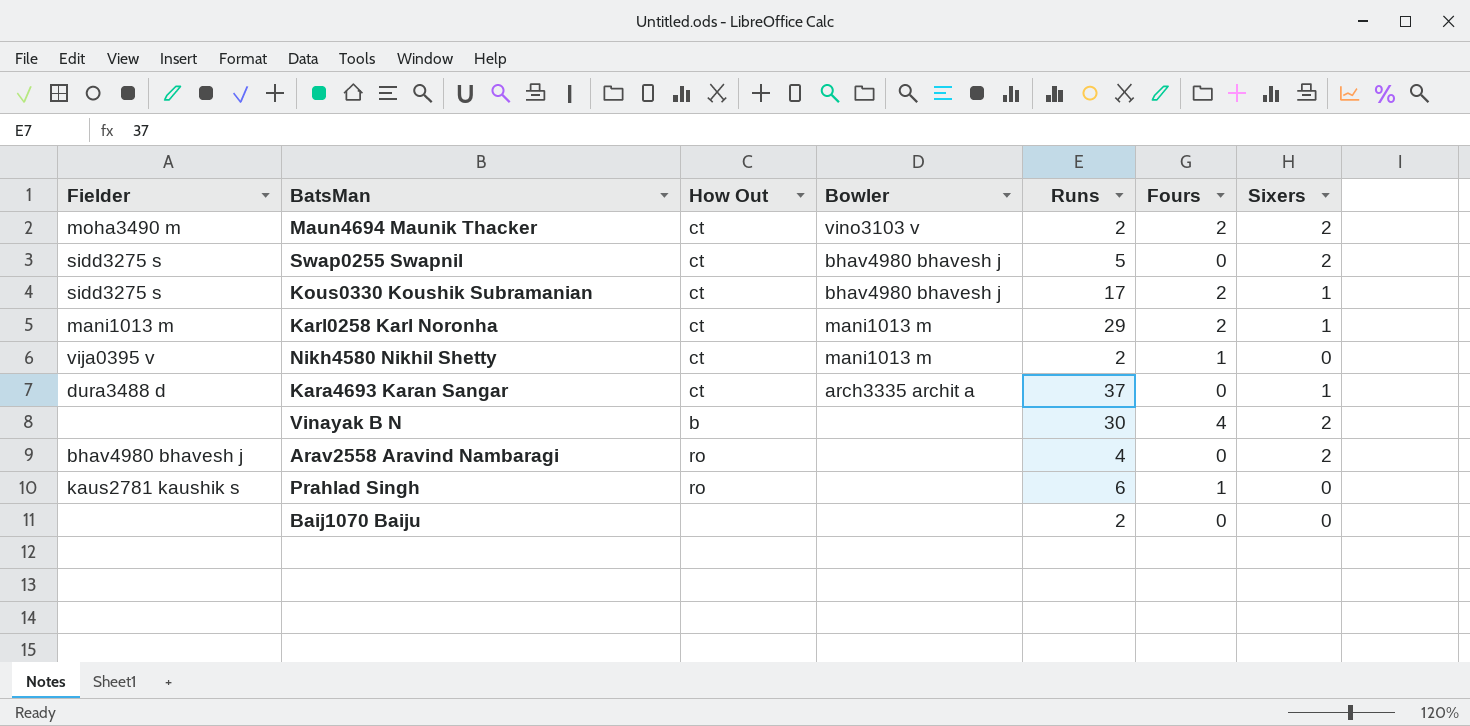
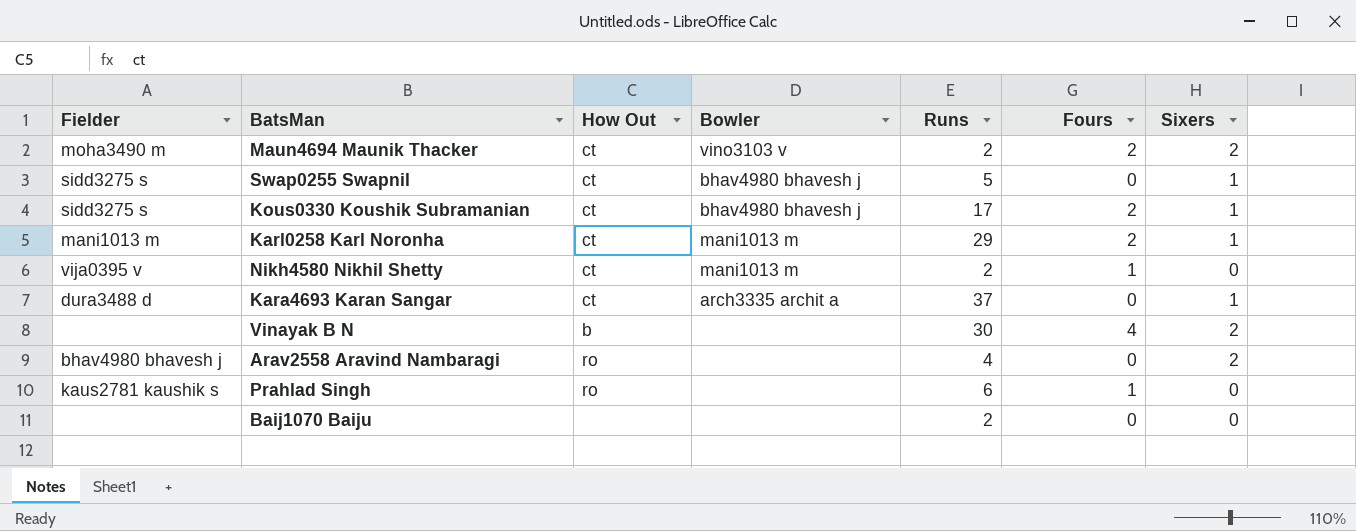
Swap0255 Swapnil | Sixers: 2 -> 1

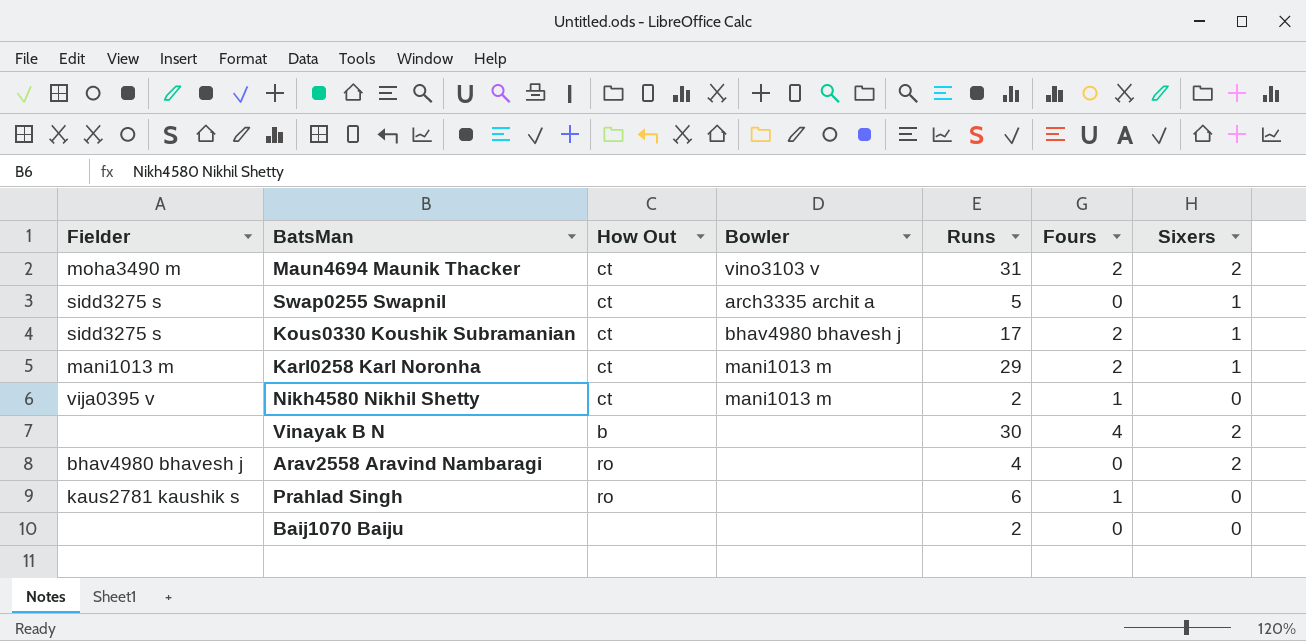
row Kara4693 Karan Sangar: dura3488 d | ct | arch3335 archit a | 37 | 0 | 1 -> none
Maun4694 Maunik Thacker | Runs: 2 -> 31
Swap0255 Swapnil | Bowler: bhav4980 bhavesh j -> arch3335 archit a

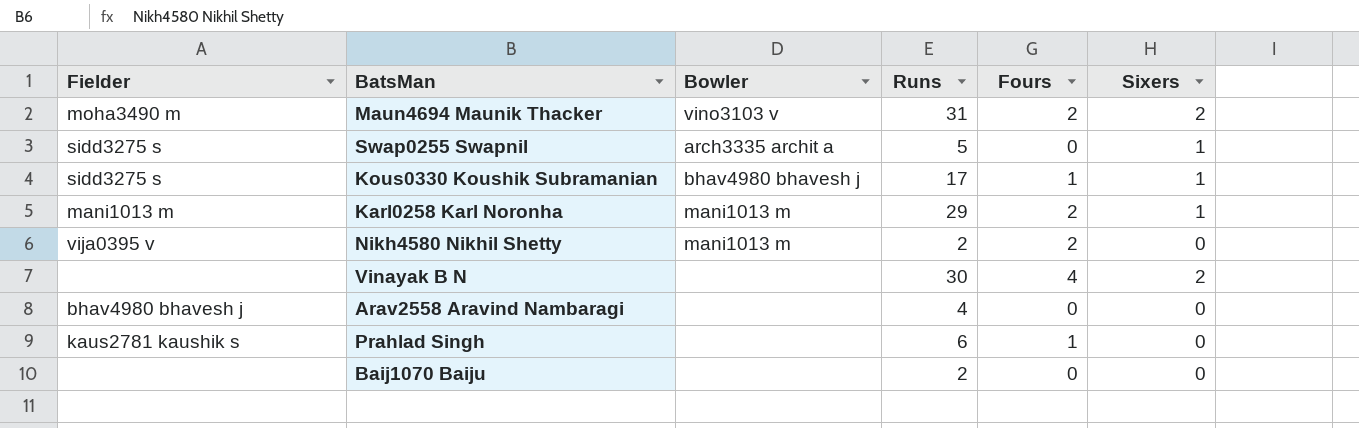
column How Out | position: 3 -> none
Kous0330 Koushik Subramanian | Fours: 2 -> 1
Nikh4580 Nikhil Shetty | Fours: 1 -> 2
Arav2558 Aravind Nambaragi | Sixers: 2 -> 0

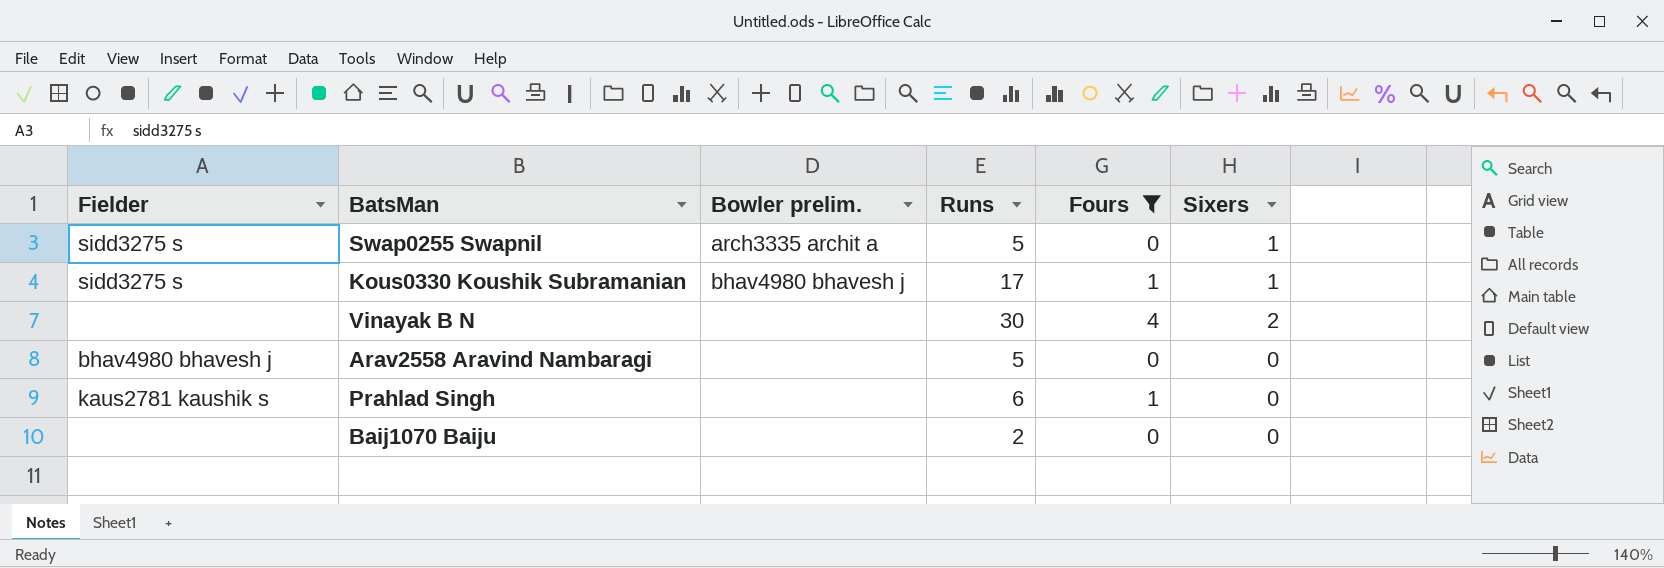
filter: none -> Fours != 2
column name: Bowler -> Bowler prelim.
Arav2558 Aravind Nambaragi | Runs: 4 -> 5

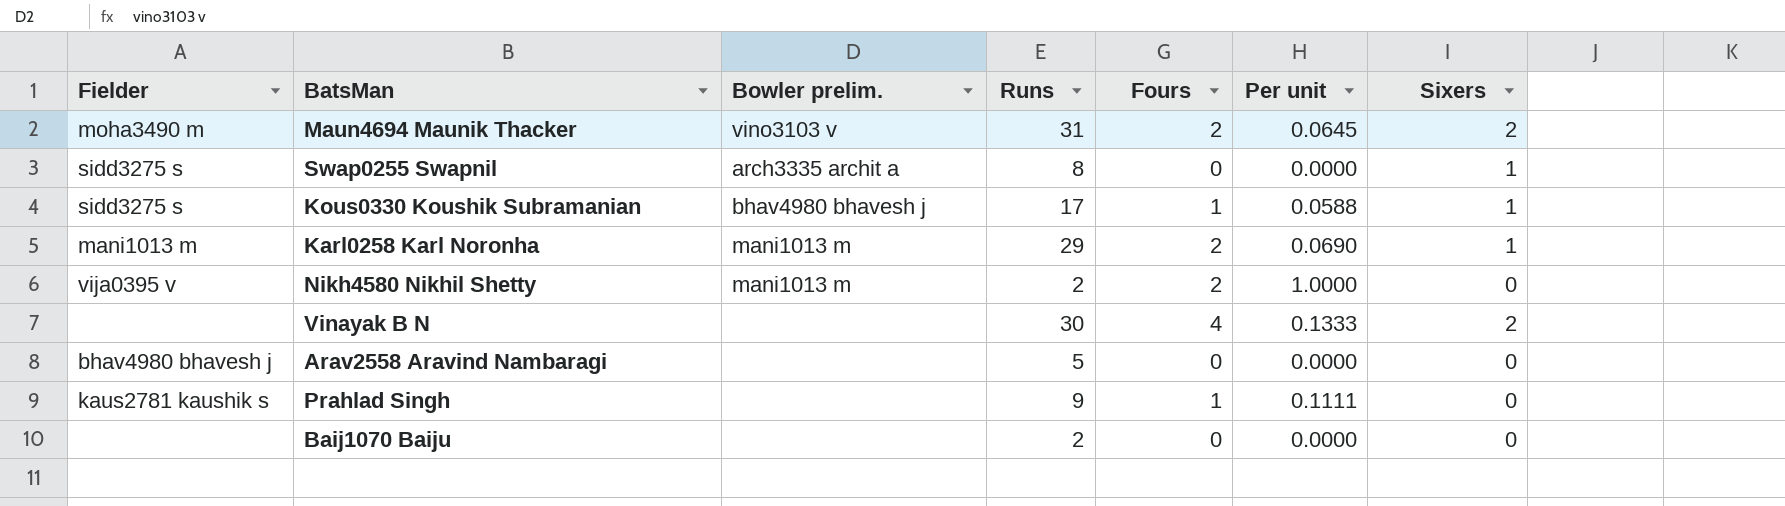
filter: Fours != 2 -> none
column Per unit | formula: none -> [Fours] / [Runs]
Swap0255 Swapnil | Runs: 5 -> 8
Prahlad Singh | Runs: 6 -> 9

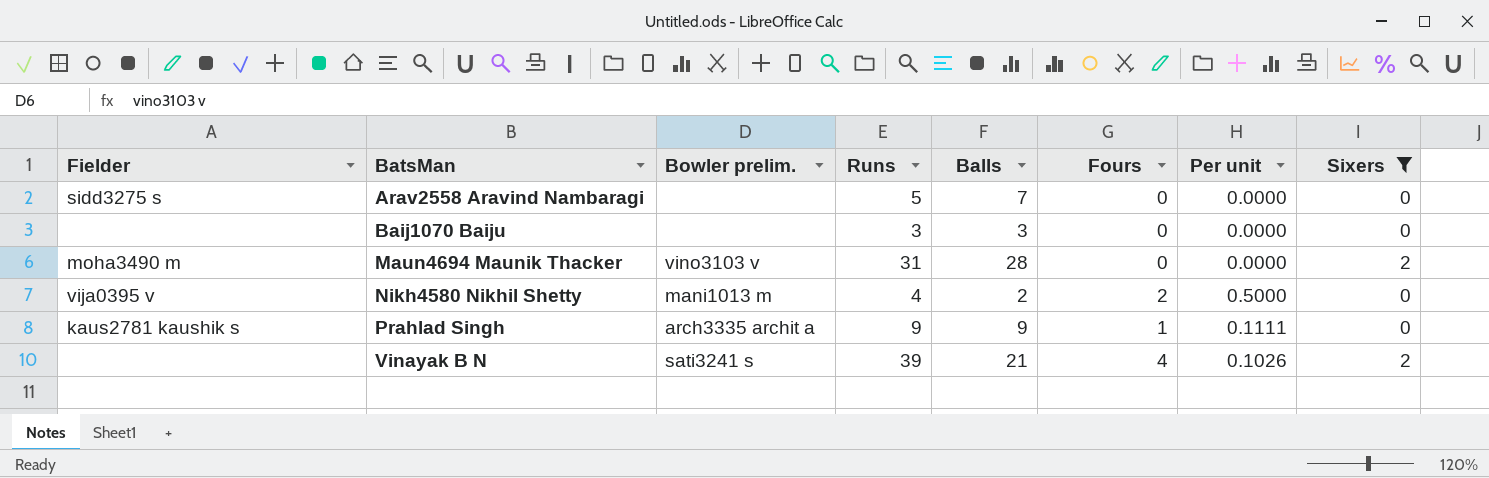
filter: none -> Sixers != 1
row order: none -> BatsMan ascending
column Balls | position: none -> 5
Arav2558 Aravind Nambaragi | Fielder: bhav4980 bhavesh j -> sidd3275 s
Baij1070 Baiju | Runs: 2 -> 3
Maun4694 Maunik Thacker | Fours: 2 -> 0
Maun4694 Maunik Thacker | Per unit: 0.0645 -> 0.0000
Nikh4580 Nikhil Shetty | Runs: 2 -> 4
Nikh4580 Nikhil Shetty | Per unit: 1.0000 -> 0.5000
Prahlad Singh | Bowler prelim.: none -> arch3335 archit a
Vinayak B N | Bowler prelim.: none -> sati3241 s
Vinayak B N | Runs: 30 -> 39
Vinayak B N | Per unit: 0.1333 -> 0.1026

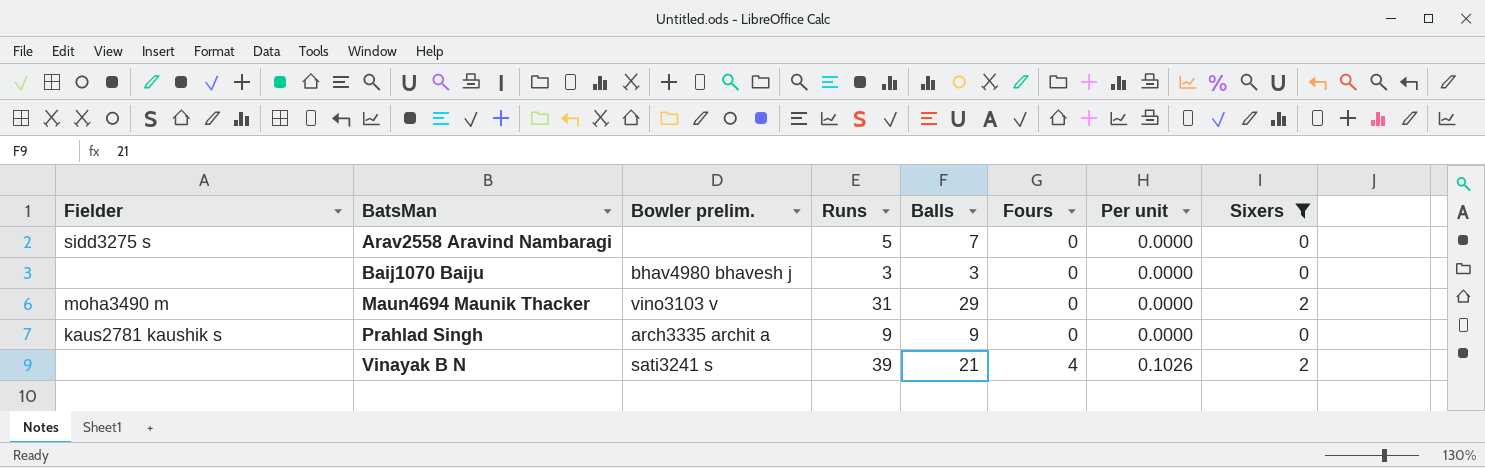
row Nikh4580 Nikhil Shetty: vija0395 v | mani1013 m | 4 | 2 | 2 | 0.5000 | 0 -> none
Baij1070 Baiju | Bowler prelim.: none -> bhav4980 bhavesh j
Maun4694 Maunik Thacker | Balls: 28 -> 29
Prahlad Singh | Fours: 1 -> 0
Prahlad Singh | Per unit: 0.1111 -> 0.0000

